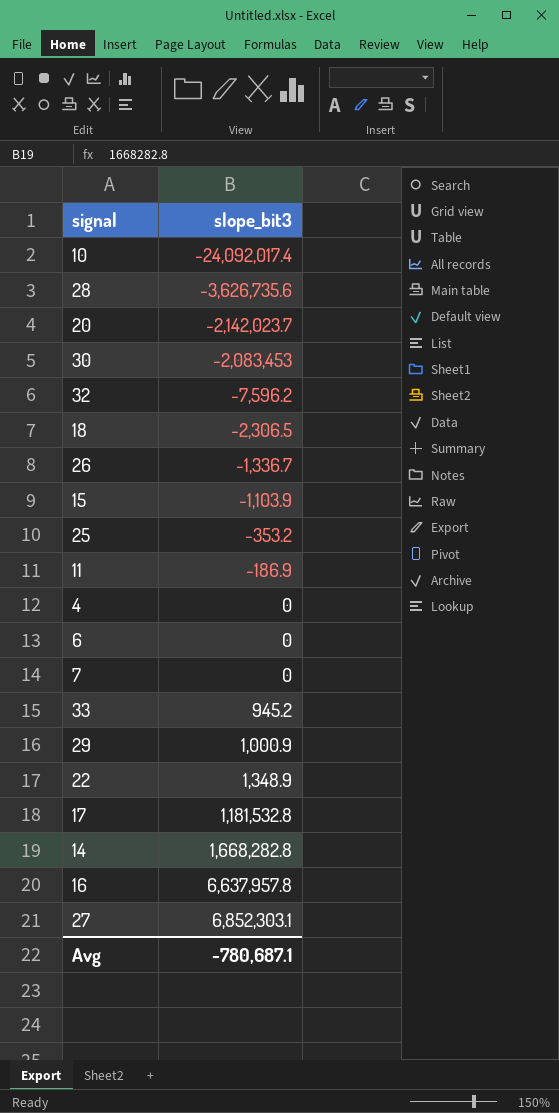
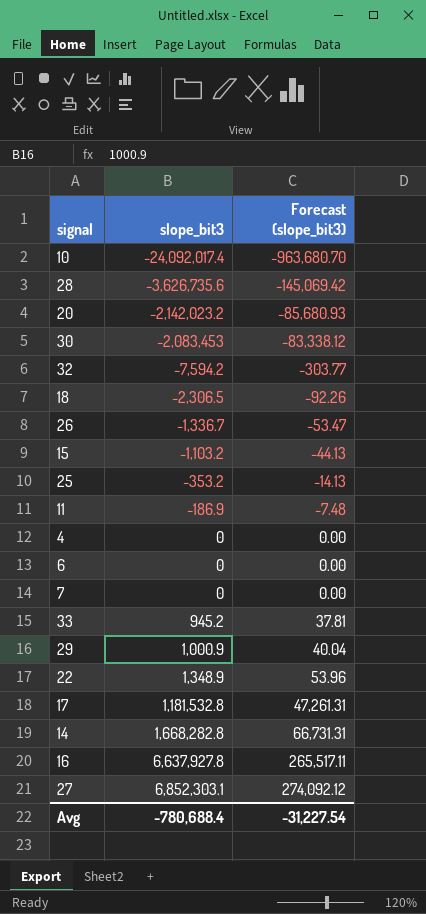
column Forecast (slope_bit3) | formula: none -> [slope_bit3] * 0.04
20 | slope_bit3: -2,142,023.7 -> -2,142,023.2
32 | slope_bit3: -7,596.2 -> -7,594.2
15 | slope_bit3: -1,103.9 -> -1,103.2
16 | slope_bit3: 6,637,957.8 -> 6,637,927.8
Avg | slope_bit3: -780,687.1 -> -780,688.4

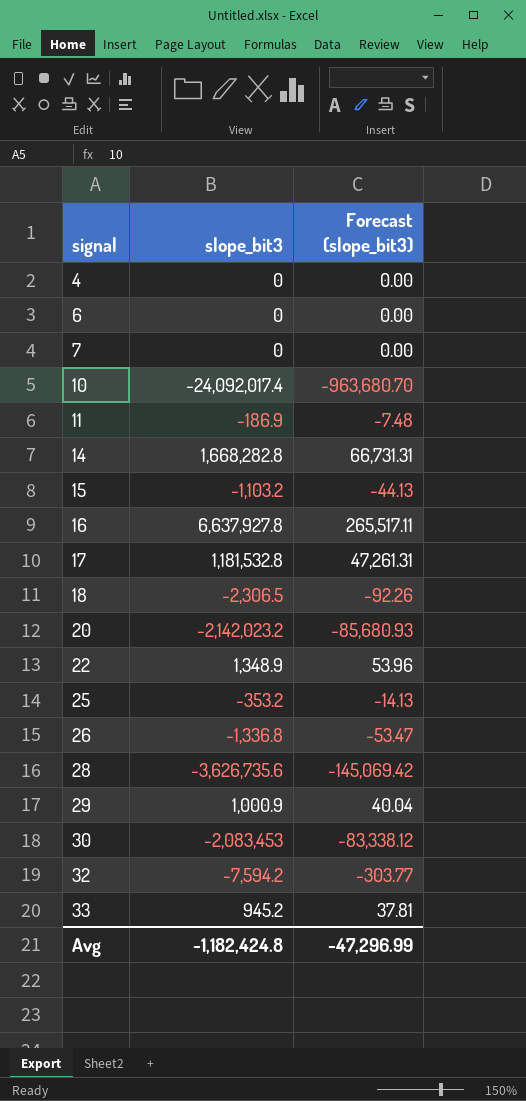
row order: slope_bit3 ascending -> signal ascending
row 27: 6,852,303.1 | 274,092.12 -> none
26 | slope_bit3: -1,336.7 -> -1,336.8
Avg | slope_bit3: -780,688.4 -> -1,182,424.8
Avg | Forecast (slope_bit3): -31,227.54 -> -47,296.99

